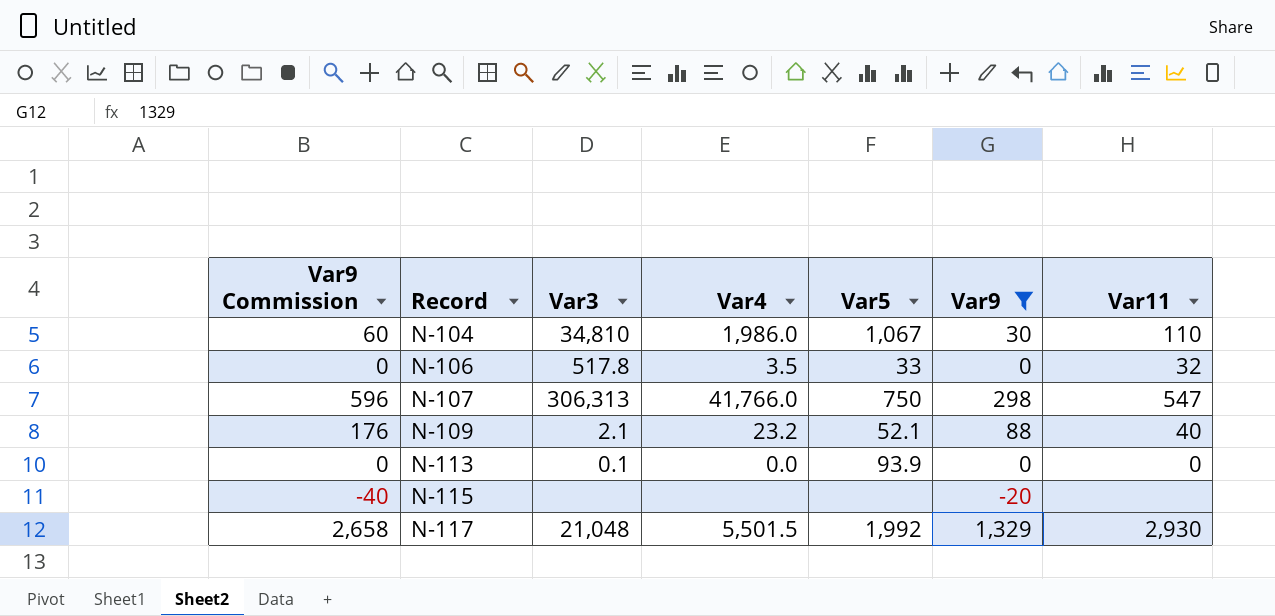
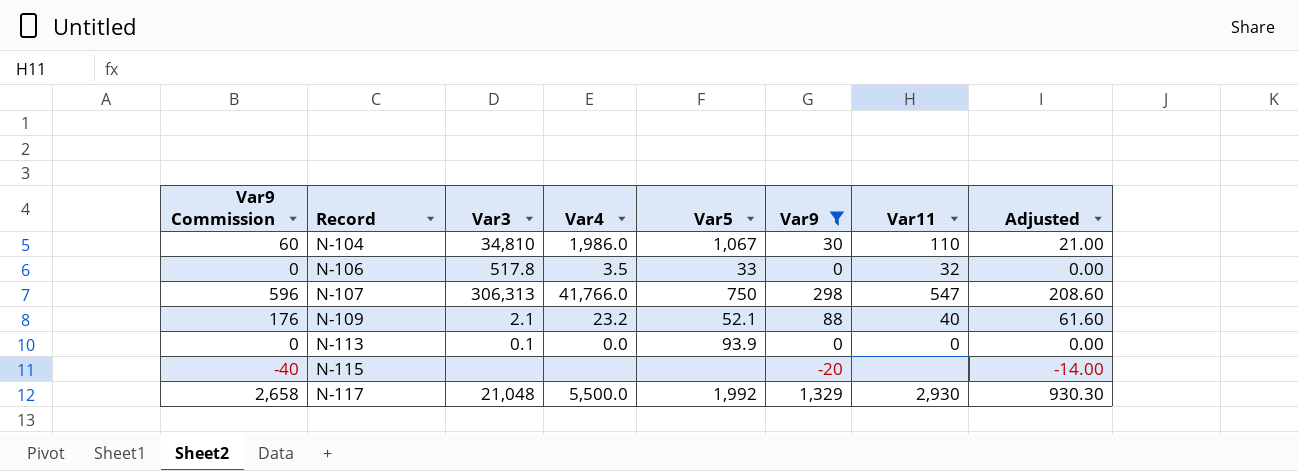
column Adjusted | formula: none -> [Var9] * 0.7
N-117 | Var4: 5,501.5 -> 5,500.0

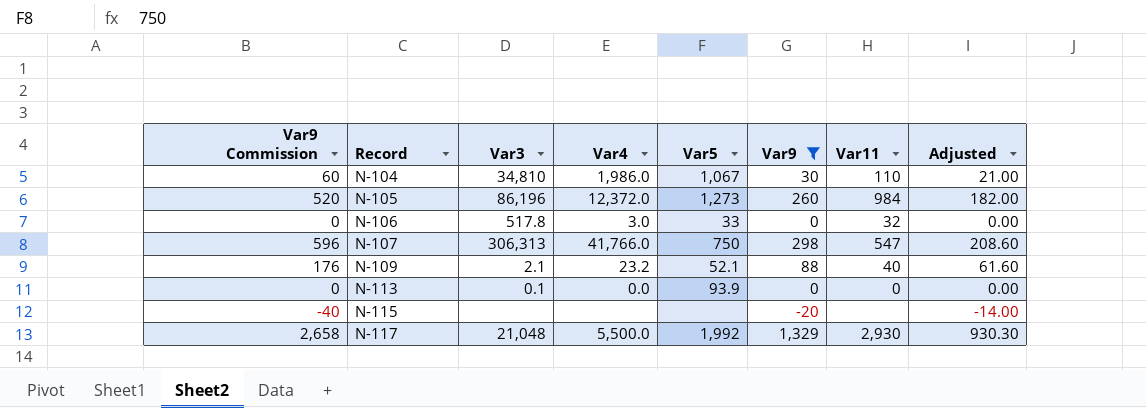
row N-105: none -> 520 | 86,196 | 12,372.0 | 1,273 | 260 | 984 | 182.00
N-106 | Var4: 3.5 -> 3.0

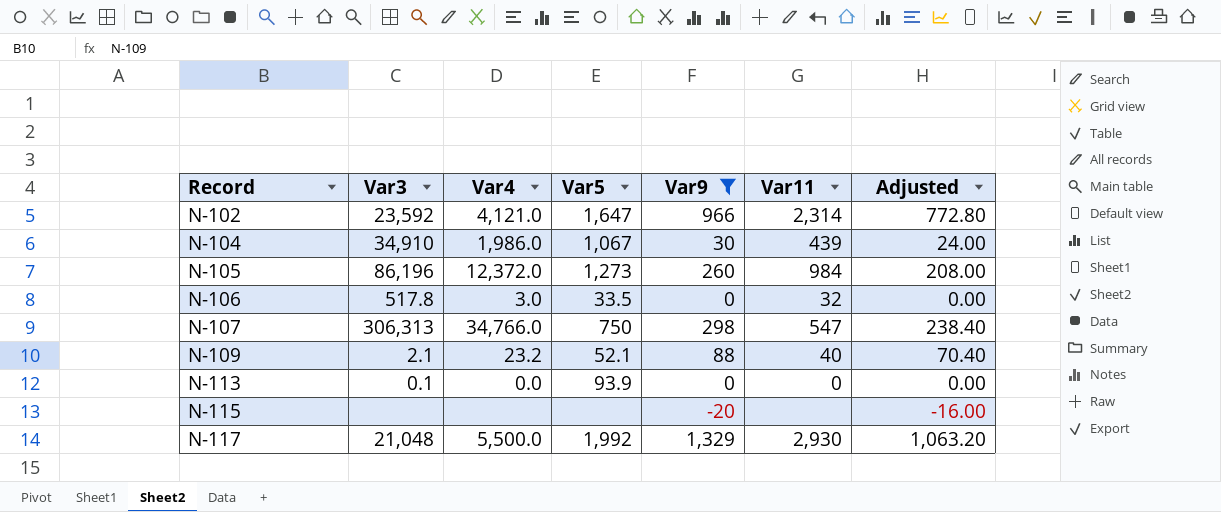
column Var9 Commission | formula: [Var9] * 2 -> none
column Adjusted | formula: [Var9] * 0.7 -> [Var9] * 0.8
row N-102: none -> 23,592 | 4,121.0 | 1,647 | 966 | 2,314 | 772.80
N-104 | Var3: 34,810 -> 34,910
N-104 | Var11: 110 -> 439
N-106 | Var5: 33 -> 33.5
N-107 | Var4: 41,766.0 -> 34,766.0

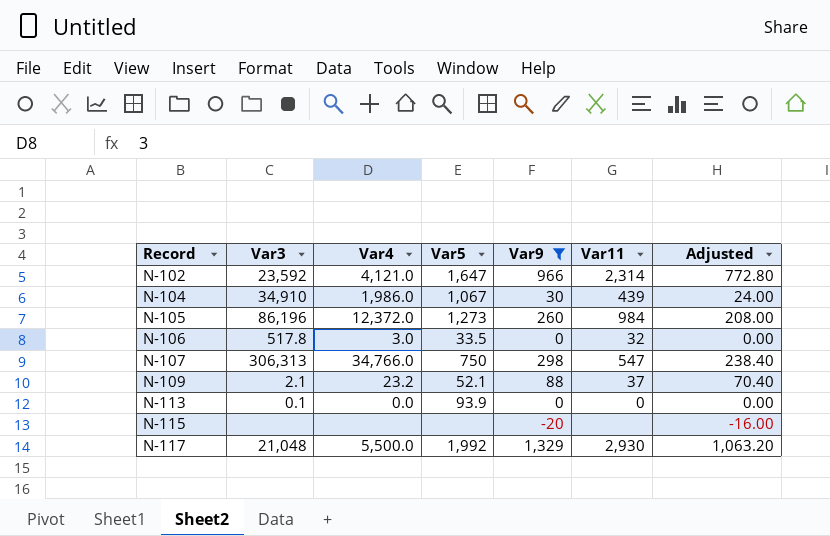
N-109 | Var11: 40 -> 37

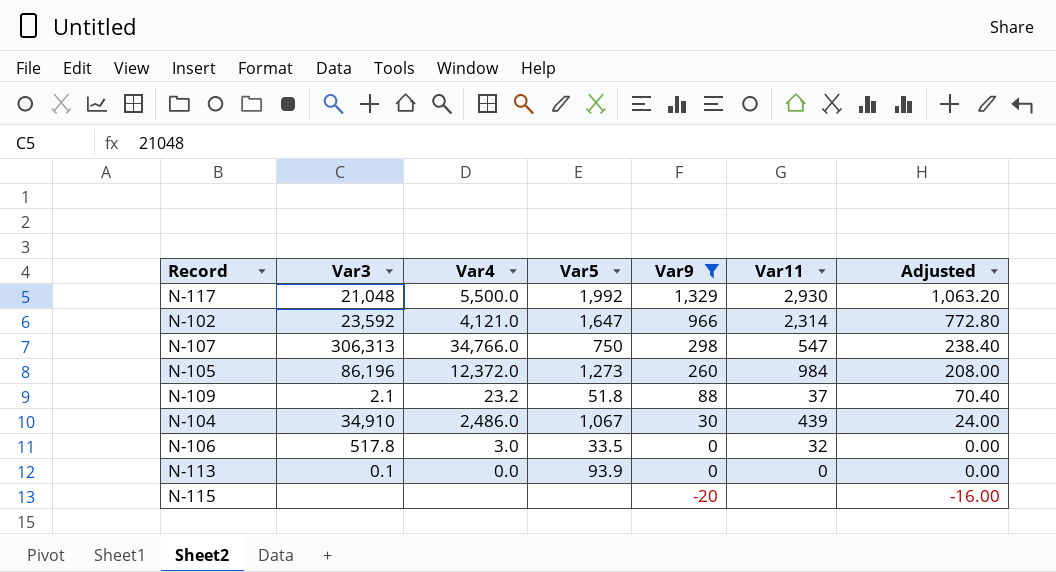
row order: Record ascending -> Var9 descending
N-109 | Var5: 52.1 -> 51.8
N-104 | Var4: 1,986.0 -> 2,486.0

